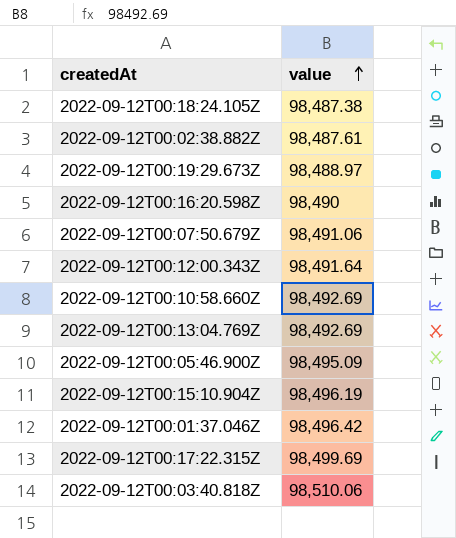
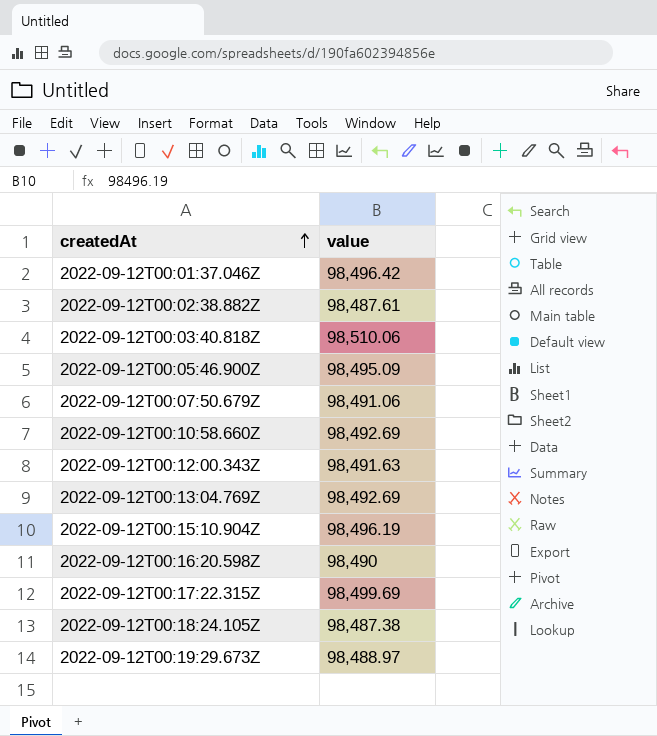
row order: value ascending -> createdAt ascending
2022-09-12T00:12:00.343Z | value: 98,491.64 -> 98,491.63

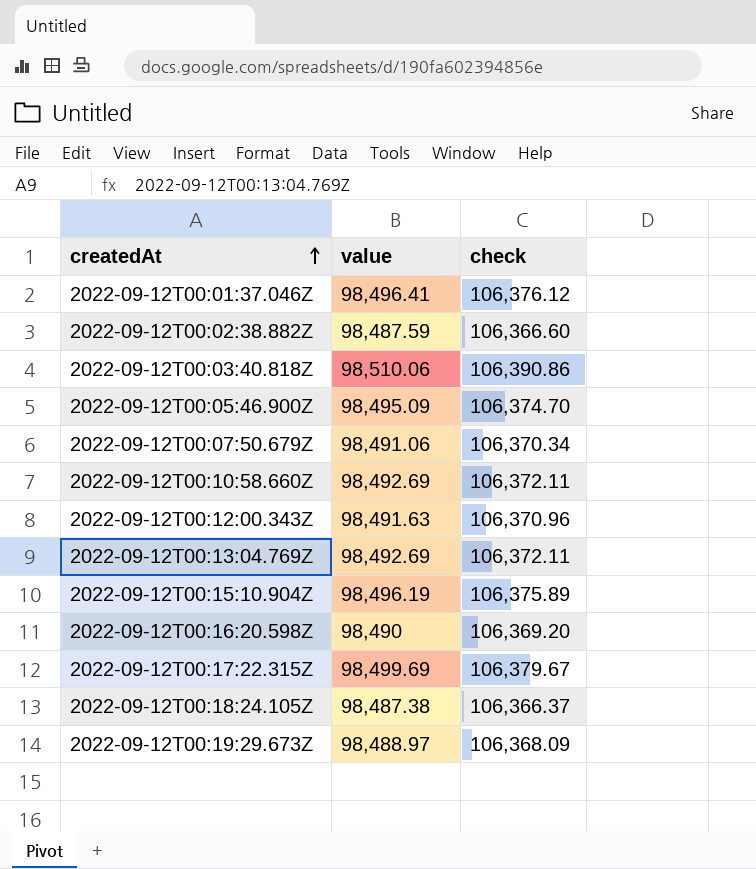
column check | formula: none -> [value] * 1.08
2022-09-12T00:01:37.046Z | value: 98,496.42 -> 98,496.41
2022-09-12T00:02:38.882Z | value: 98,487.61 -> 98,487.59

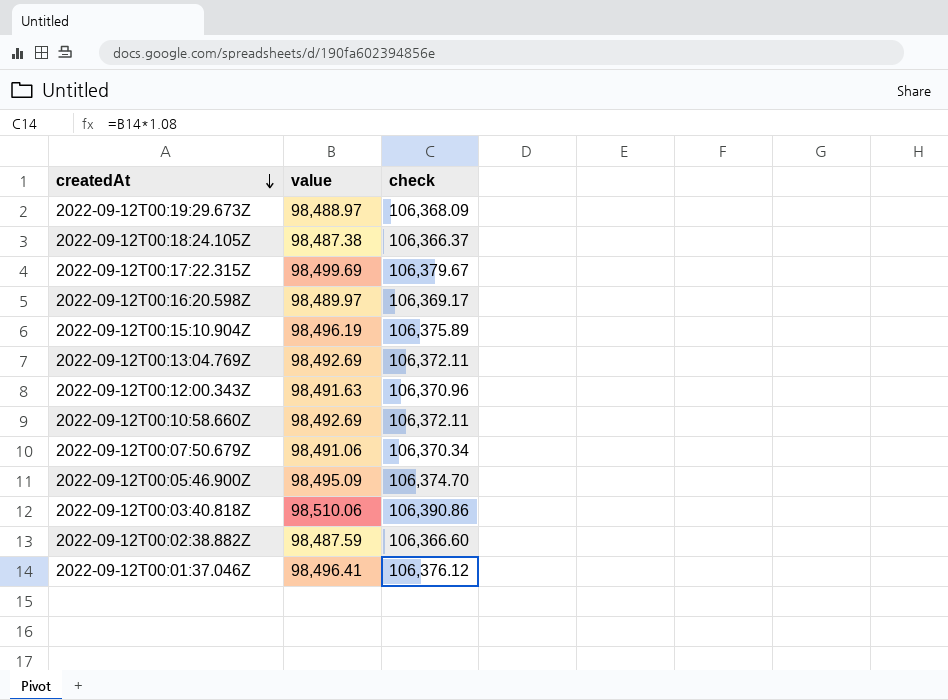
row order: createdAt ascending -> createdAt descending
2022-09-12T00:16:20.598Z | value: 98,490 -> 98,489.97
2022-09-12T00:16:20.598Z | check: 106,369.20 -> 106,369.17

